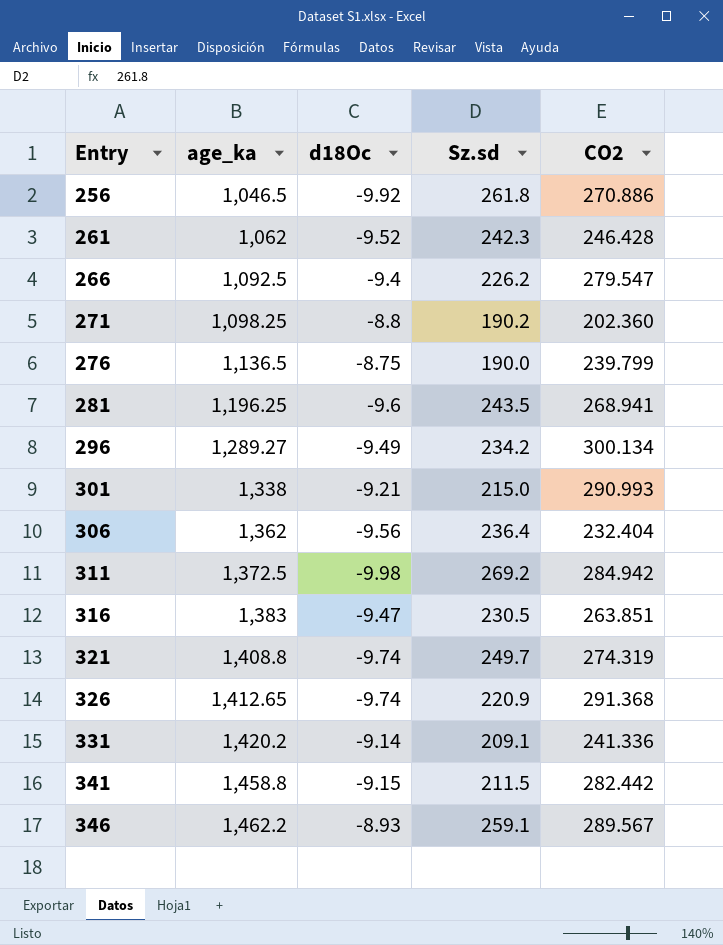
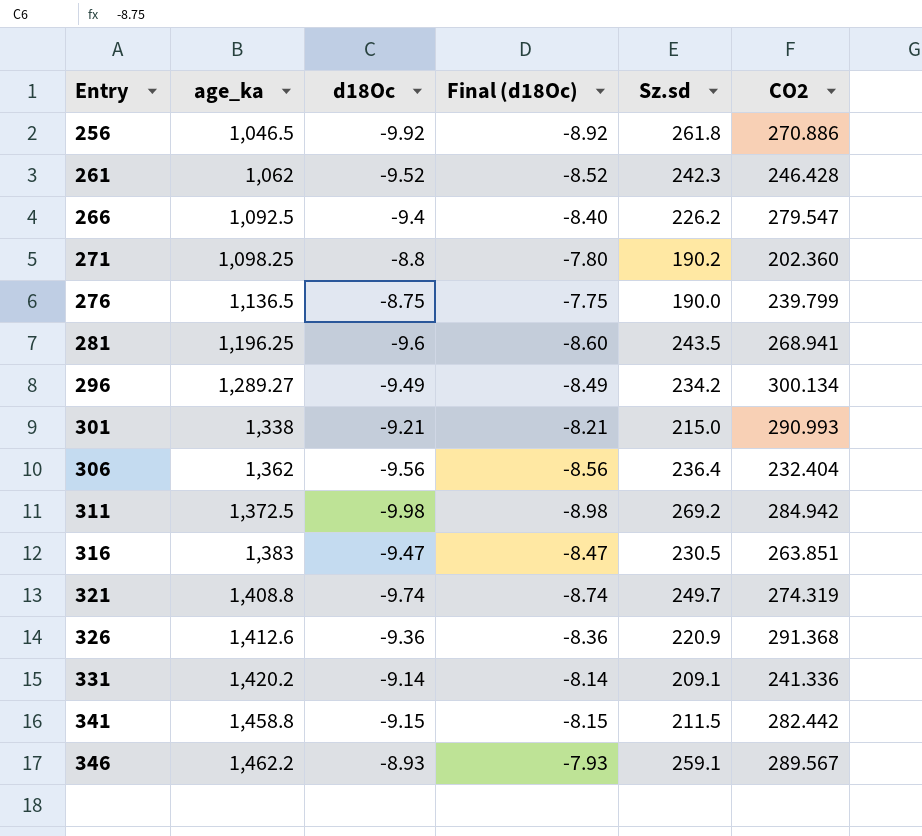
column Final (d18Oc) | formula: none -> [d18Oc] + 1
326 | age_ka: 1,412.65 -> 1,412.6
326 | d18Oc: -9.74 -> -9.36

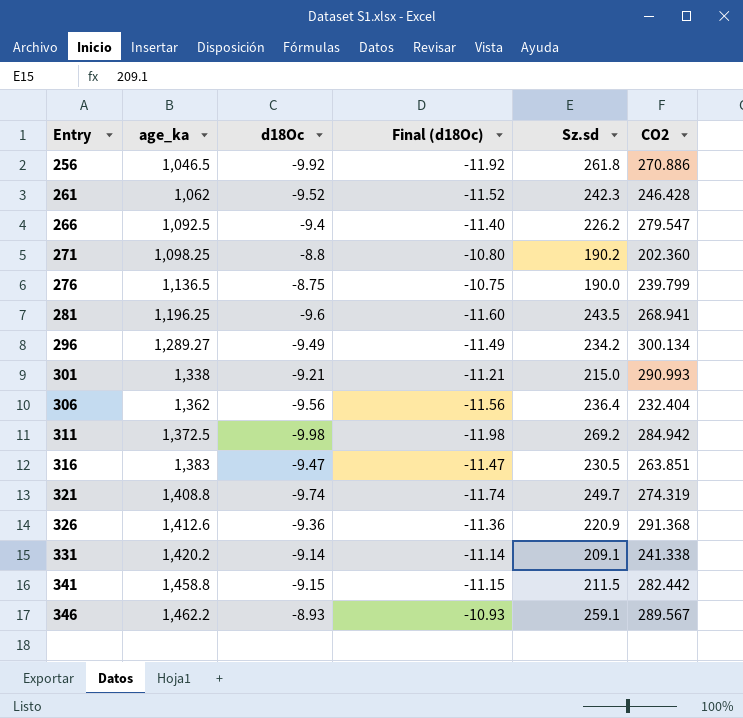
column Final (d18Oc) | formula: [d18Oc] + 1 -> [d18Oc] - 2
331 | CO2: 241.336 -> 241.338

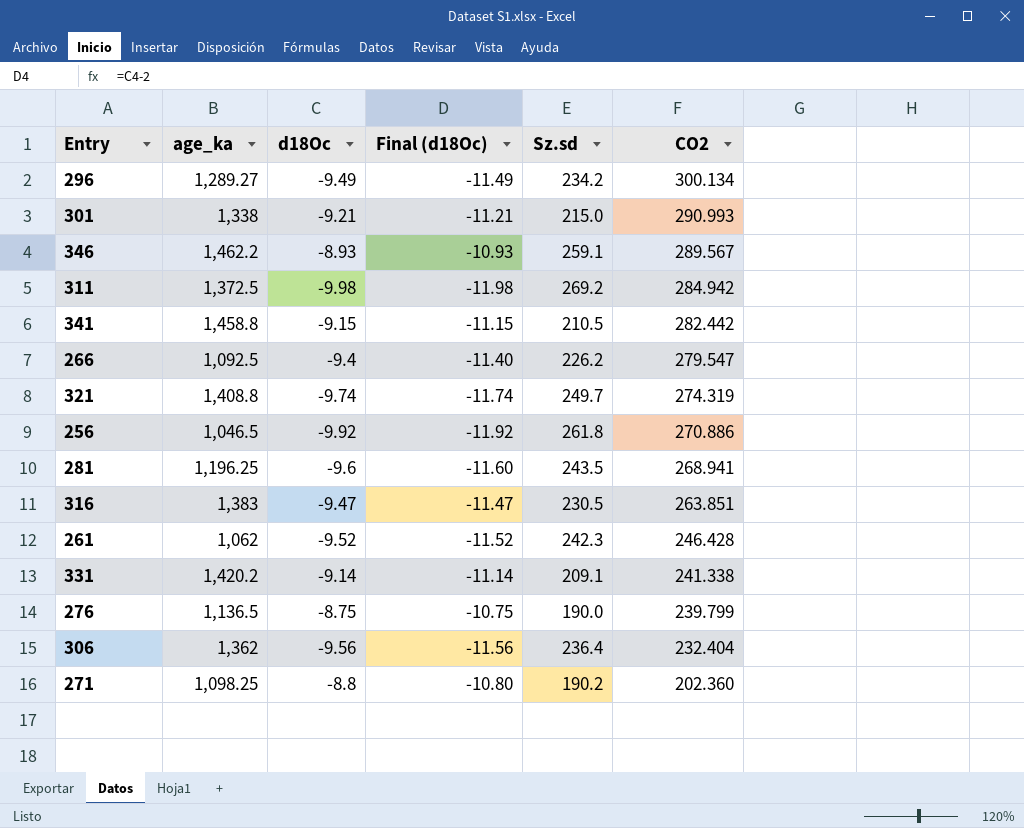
row order: Entry ascending -> CO2 descending
row 326: 1,412.6 | -9.36 | -11.36 | 220.9 | 291.368 -> none
341 | Sz.sd: 211.5 -> 210.5

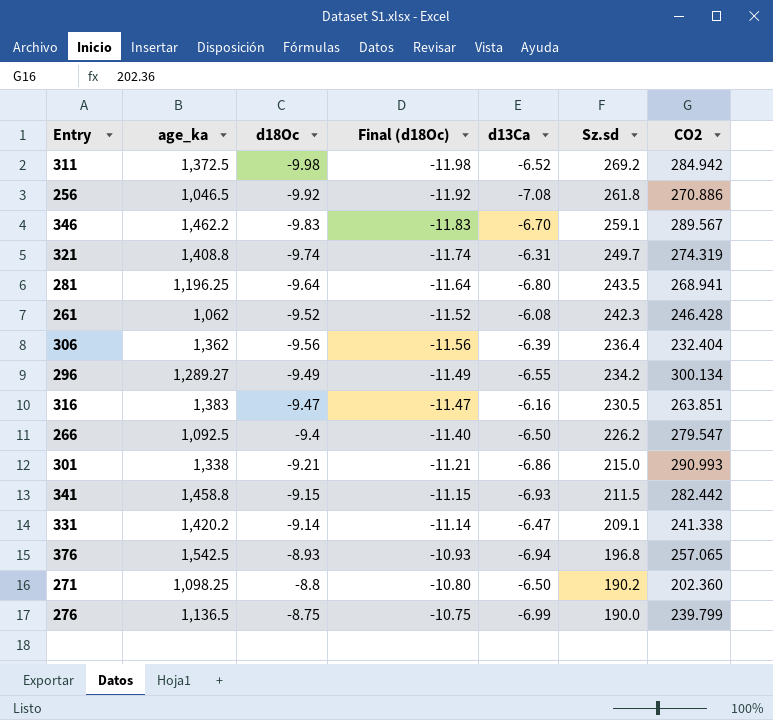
row order: CO2 descending -> Sz.sd descending
column d13Ca | position: none -> 5
346 | d18Oc: -8.93 -> -9.83
346 | Final (d18Oc): -10.93 -> -11.83
281 | d18Oc: -9.6 -> -9.64
281 | Final (d18Oc): -11.60 -> -11.64
341 | Sz.sd: 210.5 -> 211.5
row 376: none -> 1,542.5 | -8.93 | -10.93 | -6.94 | 196.8 | 257.065

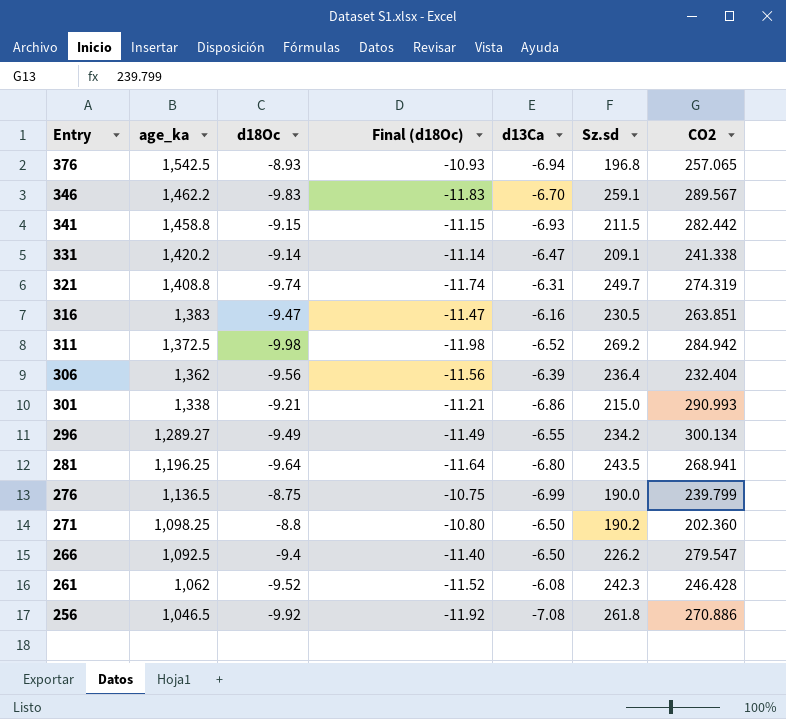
row order: Sz.sd descending -> Entry descending

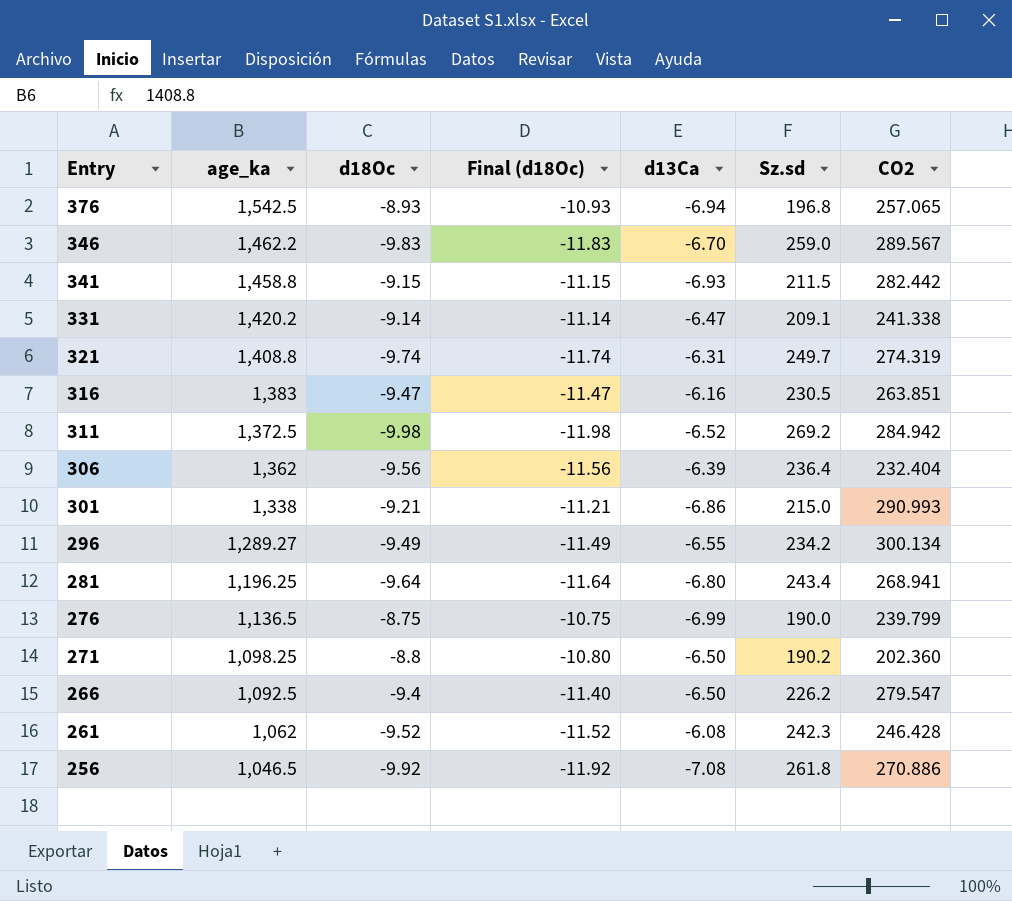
346 | Sz.sd: 259.1 -> 259.0
281 | Sz.sd: 243.5 -> 243.4

